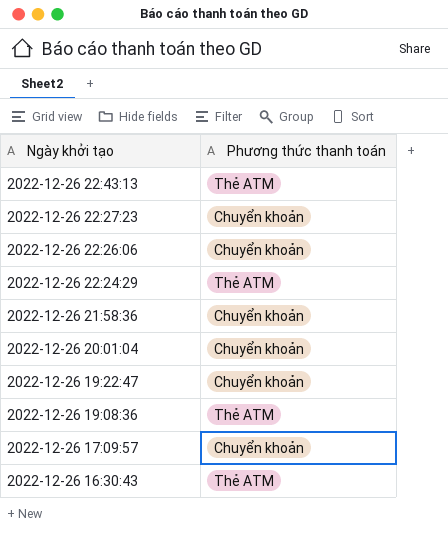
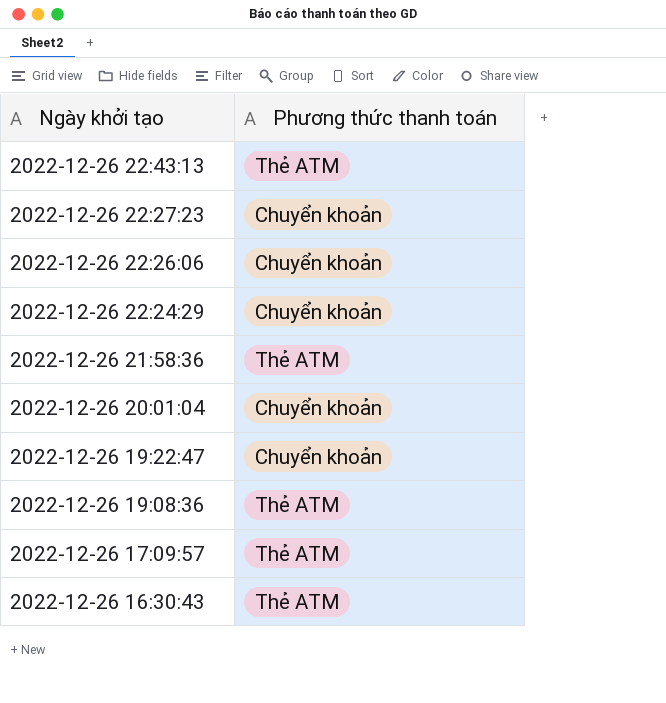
2022-12-26 22:24:29 | Phương thức thanh toán: Thẻ ATM -> Chuyển khoản
2022-12-26 21:58:36 | Phương thức thanh toán: Chuyển khoản -> Thẻ ATM
2022-12-26 17:09:57 | Phương thức thanh toán: Chuyển khoản -> Thẻ ATM

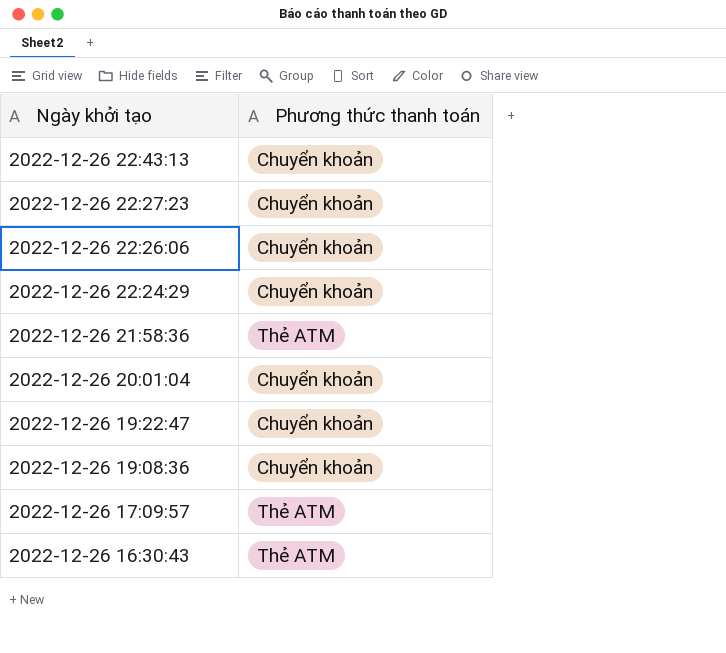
2022-12-26 22:43:13 | Phương thức thanh toán: Thẻ ATM -> Chuyển khoản
2022-12-26 19:08:36 | Phương thức thanh toán: Thẻ ATM -> Chuyển khoản

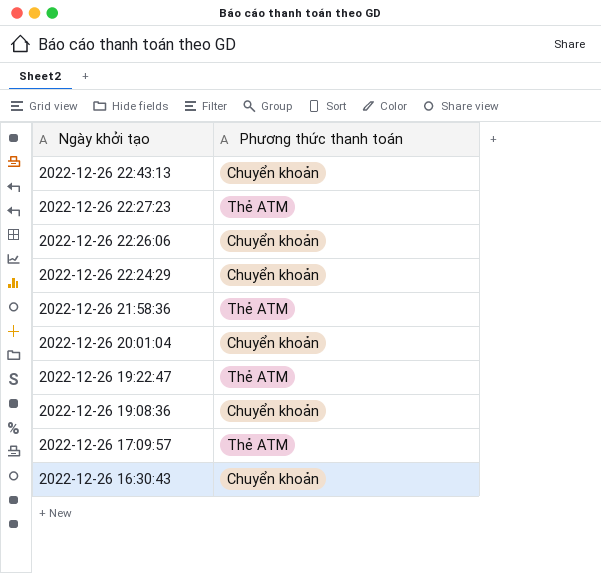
2022-12-26 22:27:23 | Phương thức thanh toán: Chuyển khoản -> Thẻ ATM
2022-12-26 19:22:47 | Phương thức thanh toán: Chuyển khoản -> Thẻ ATM
2022-12-26 16:30:43 | Phương thức thanh toán: Thẻ ATM -> Chuyển khoản

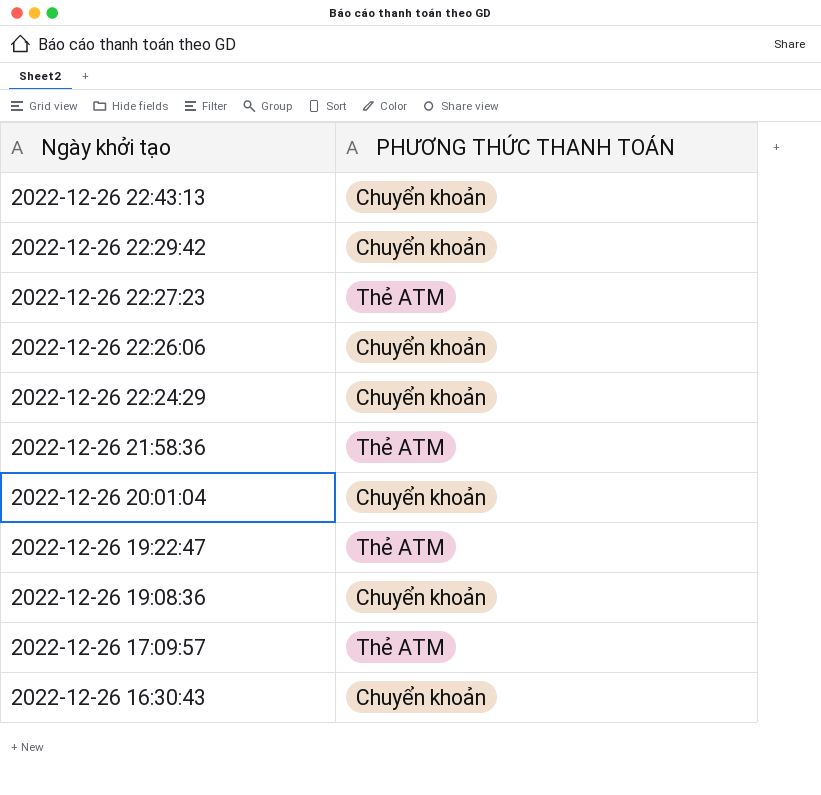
column name: Phương thức thanh toán -> PHƯƠNG THỨC THANH TOÁN
row 2022-12-26 22:29:42: none -> Chuyển khoản

